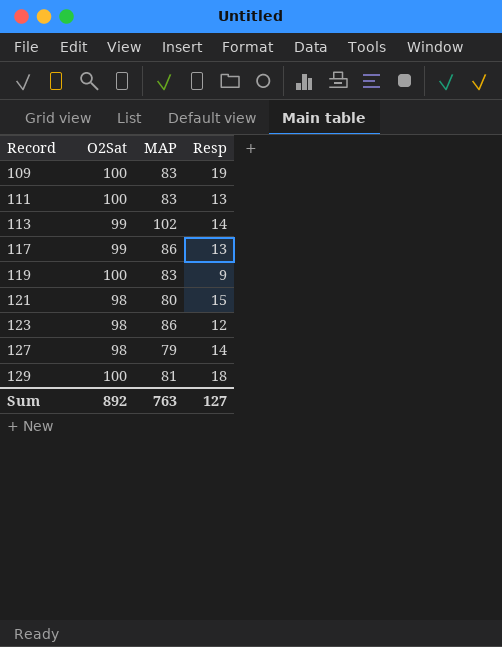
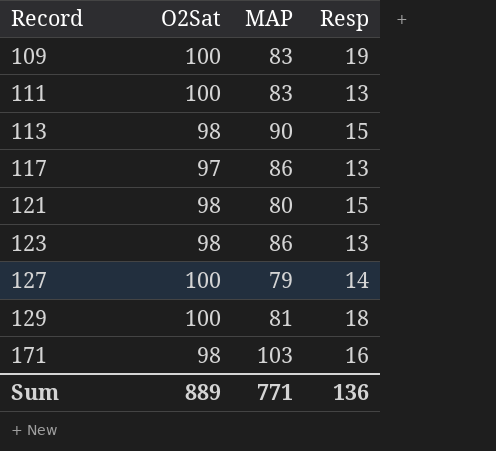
row 119: 100 | 83 | 9 -> none
113 | O2Sat: 99 -> 98
113 | MAP: 102 -> 90
113 | Resp: 14 -> 15
117 | O2Sat: 99 -> 97
123 | Resp: 12 -> 13
127 | O2Sat: 98 -> 100
row 171: none -> 98 | 103 | 16
Sum | O2Sat: 892 -> 889
Sum | MAP: 763 -> 771
Sum | Resp: 127 -> 136

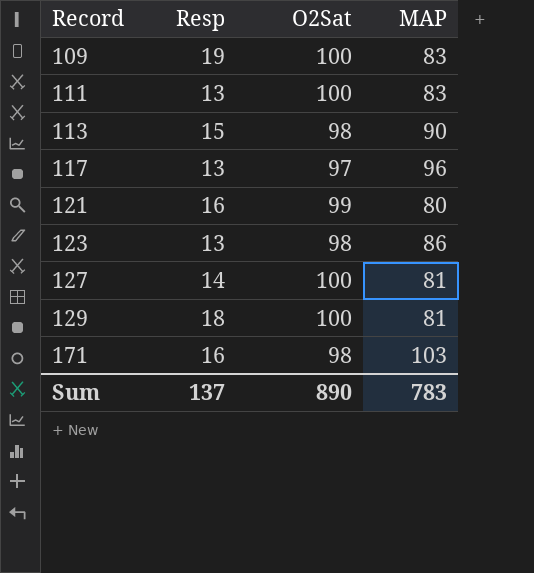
column Resp | position: 4 -> 2
117 | MAP: 86 -> 96
121 | Resp: 15 -> 16
121 | O2Sat: 98 -> 99
127 | MAP: 79 -> 81
Sum | Resp: 136 -> 137
Sum | O2Sat: 889 -> 890
Sum | MAP: 771 -> 783

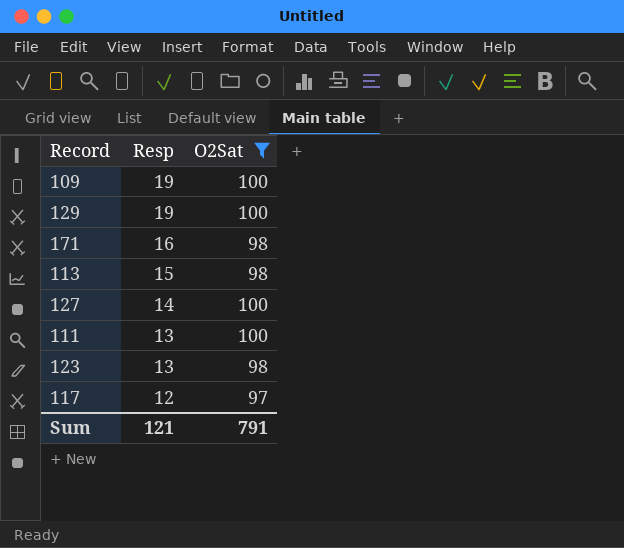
filter: none -> O2Sat != 99
row order: Record ascending -> Resp descending
column MAP | position: 4 -> none
129 | Resp: 18 -> 19
117 | Resp: 13 -> 12
Sum | Resp: 137 -> 121
Sum | O2Sat: 890 -> 791

